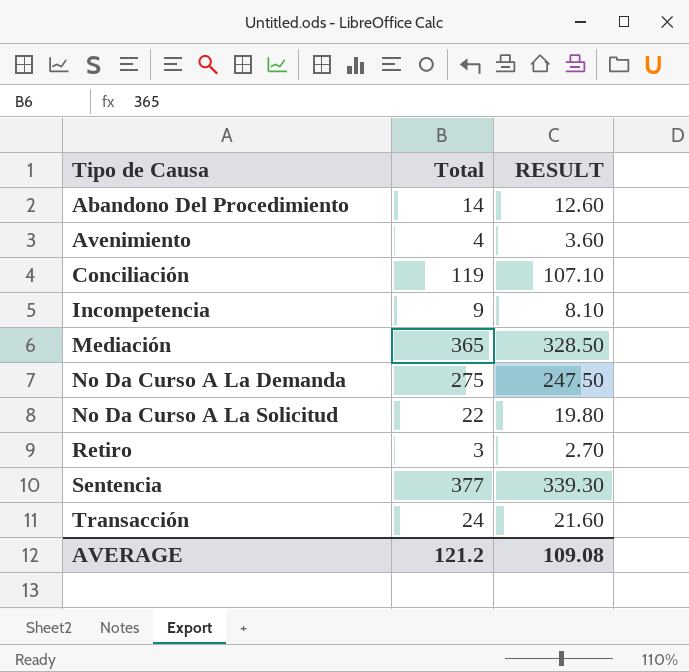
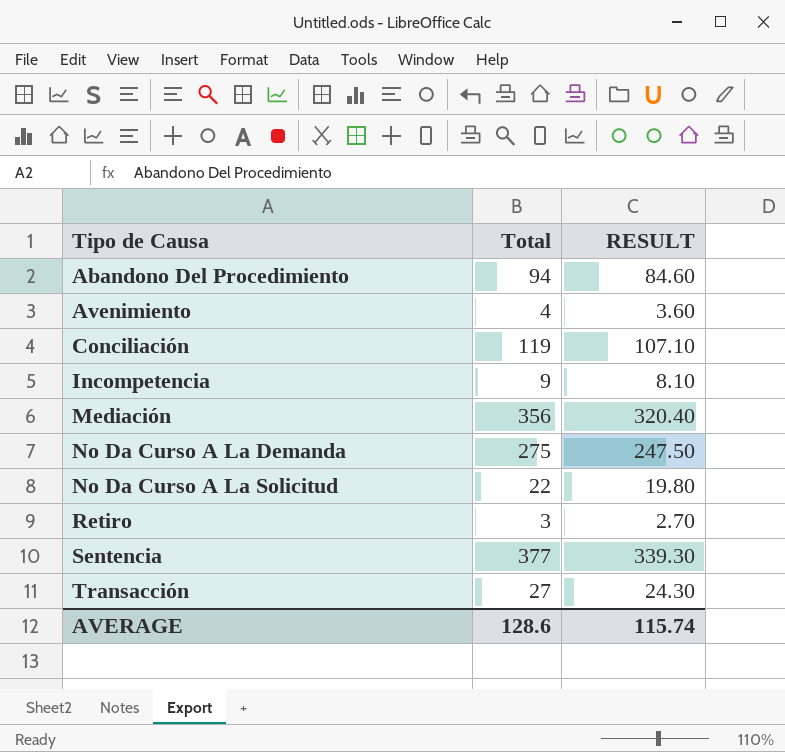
Abandono Del Procedimiento | Total: 14 -> 94
Abandono Del Procedimiento | RESULT: 12.60 -> 84.60
Mediación | Total: 365 -> 356
Mediación | RESULT: 328.50 -> 320.40
Transacción | Total: 24 -> 27
Transacción | RESULT: 21.60 -> 24.30
AVERAGE | Total: 121.2 -> 128.6
AVERAGE | RESULT: 109.08 -> 115.74

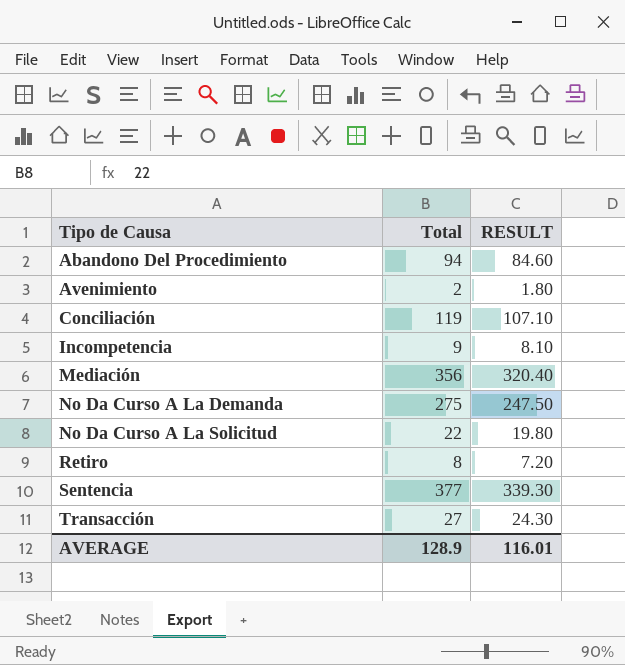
Avenimiento | Total: 4 -> 2
Avenimiento | RESULT: 3.60 -> 1.80
Retiro | Total: 3 -> 8
Retiro | RESULT: 2.70 -> 7.20
AVERAGE | Total: 128.6 -> 128.9
AVERAGE | RESULT: 115.74 -> 116.01

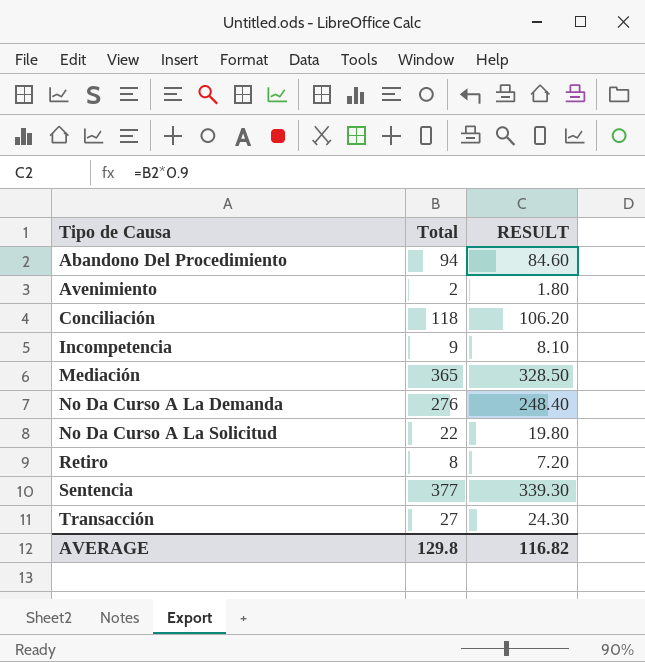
Conciliación | Total: 119 -> 118
Conciliación | RESULT: 107.10 -> 106.20
Mediación | Total: 356 -> 365
Mediación | RESULT: 320.40 -> 328.50
No Da Curso A La Demanda | Total: 275 -> 276
No Da Curso A La Demanda | RESULT: 247.50 -> 248.40
AVERAGE | Total: 128.9 -> 129.8
AVERAGE | RESULT: 116.01 -> 116.82

